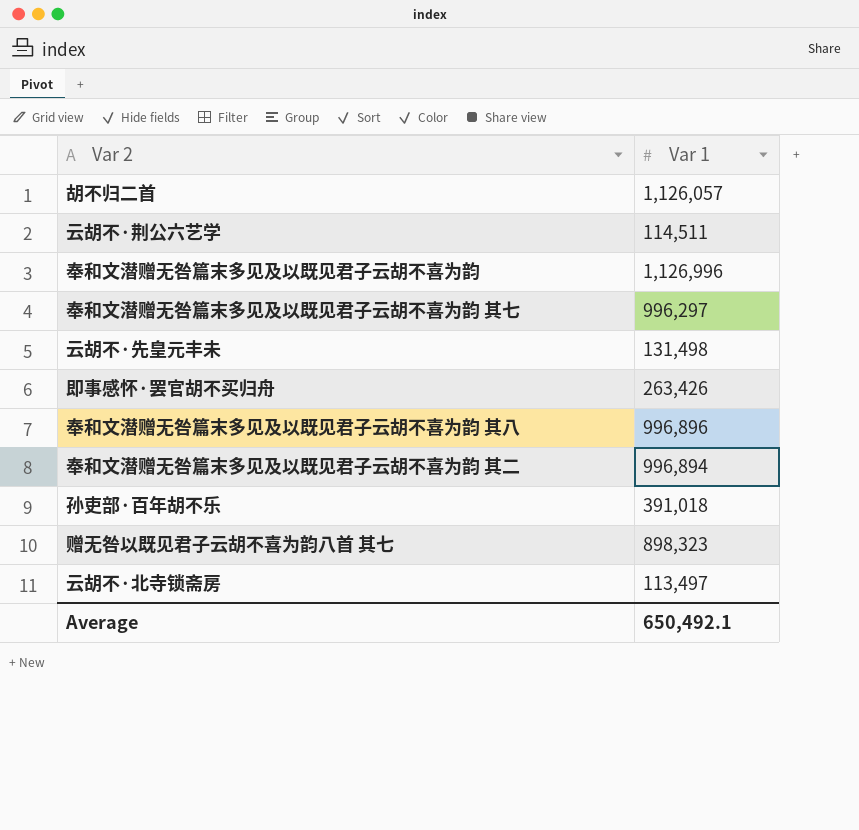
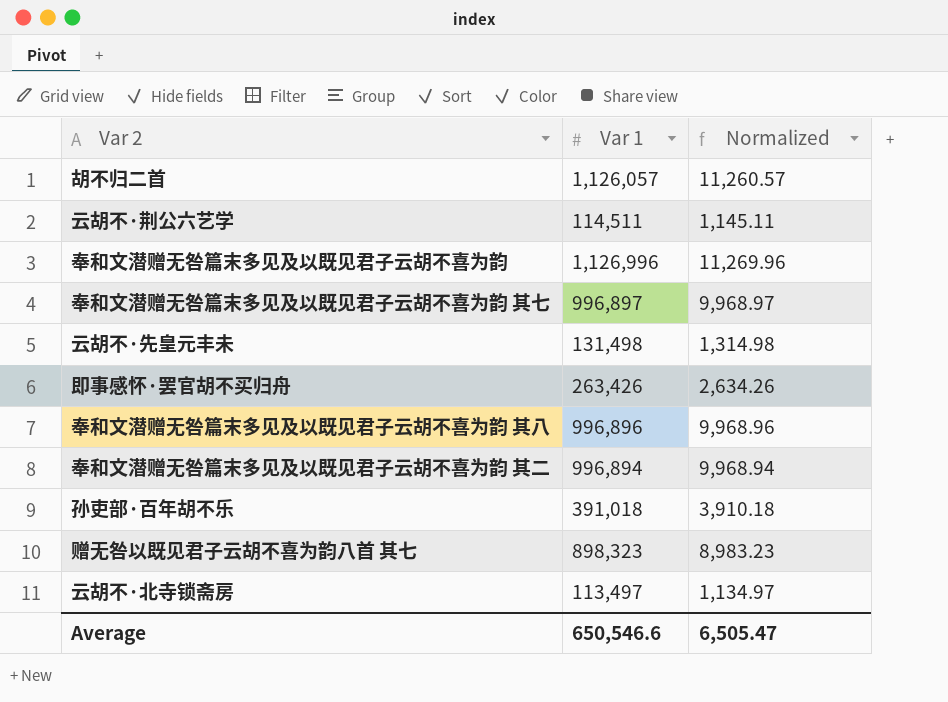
column Normalized | formula: none -> [Var 1] * 0.01
奉和文潜赠无咎篇末多见及以既见君子云胡不喜为韵 其七 | Var 1: 996,297 -> 996,897
Average | Var 1: 650,492.1 -> 650,546.6

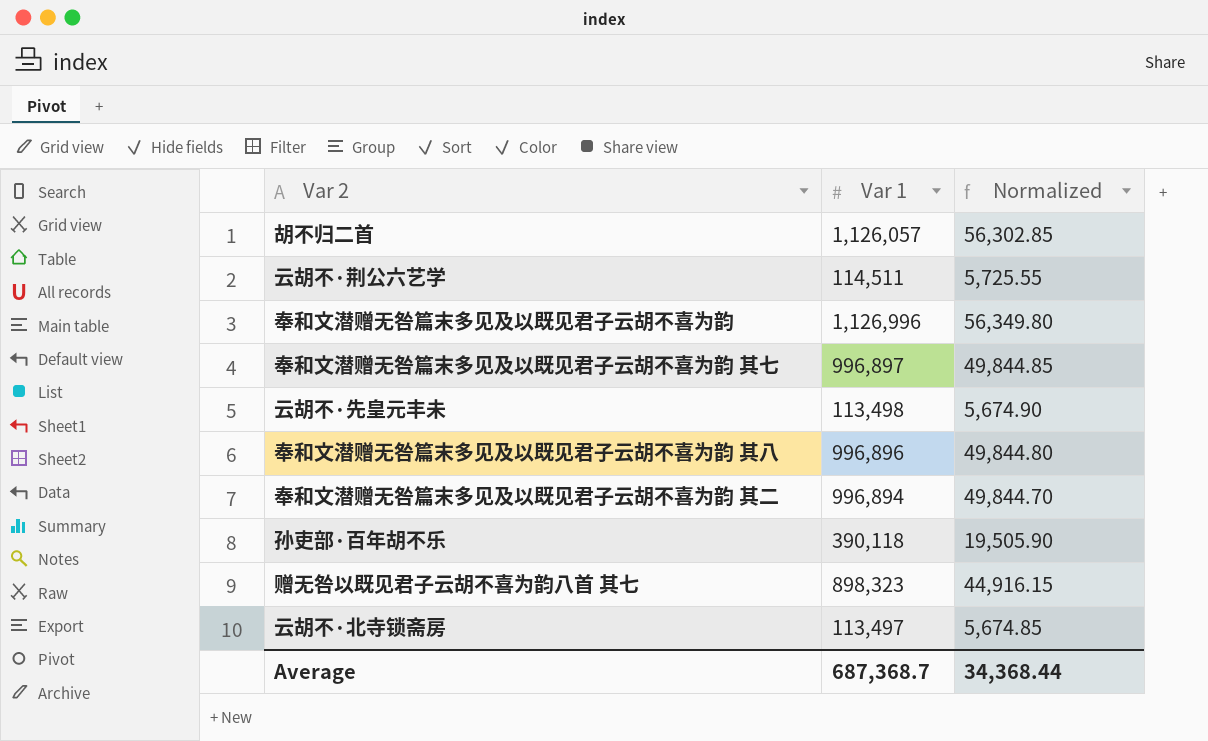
column Normalized | formula: [Var 1] * 0.01 -> [Var 1] * 0.05
row 即事感怀·罢官胡不买归舟: 263,426 | 2,634.26 -> none
云胡不·先皇元丰未 | Var 1: 131,498 -> 113,498
孙吏部·百年胡不乐 | Var 1: 391,018 -> 390,118
Average | Var 1: 650,546.6 -> 687,368.7
Average | Normalized: 6,505.47 -> 34,368.44

